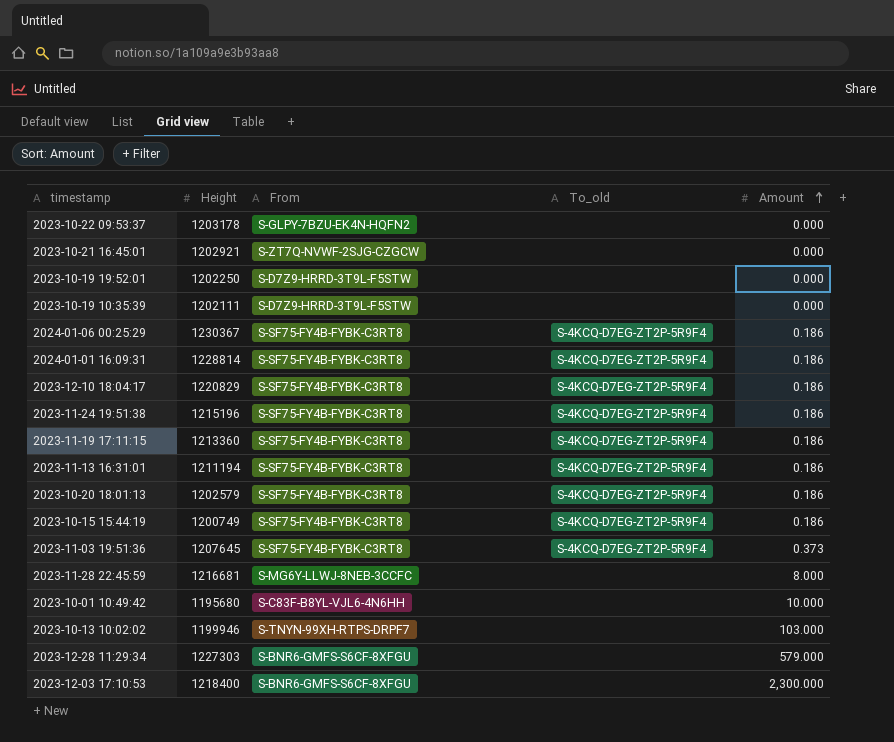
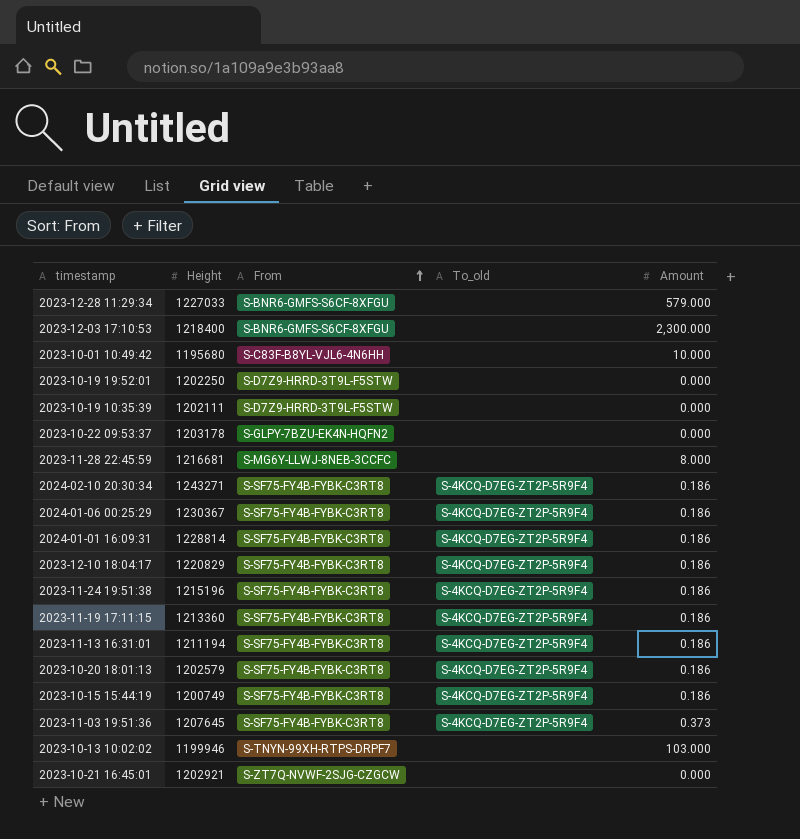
row order: Amount ascending -> From ascending
2023-12-28 11:29:34 | Height: 1227303 -> 1227033
row 2024-02-10 20:30:34: none -> 1243271 | S-SF75-FY4B-FYBK-C3RT8 | S-4KCQ-D7EG-ZT2P-5R9F4 | 0.186

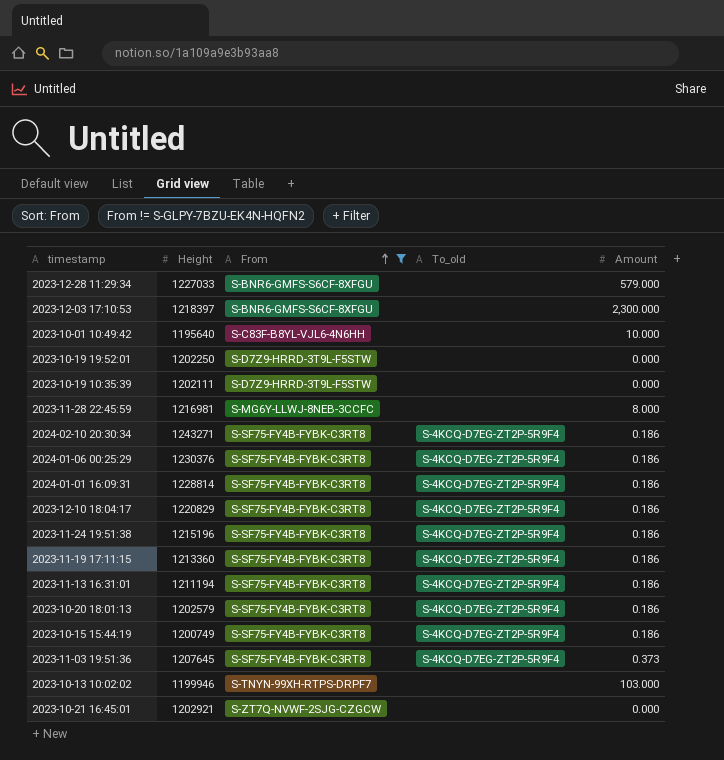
filter: none -> From != S-GLPY-7BZU-EK4N-HQFN2
2023-12-03 17:10:53 | Height: 1218400 -> 1218397
2023-10-01 10:49:42 | Height: 1195680 -> 1195640
2023-11-28 22:45:59 | Height: 1216681 -> 1216981
2024-01-06 00:25:29 | Height: 1230367 -> 1230376

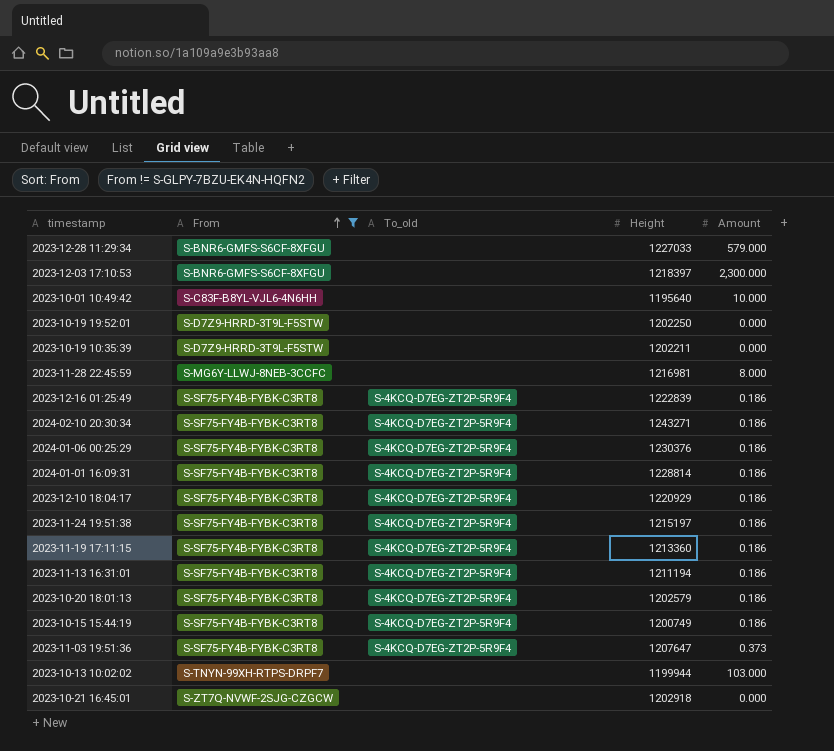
column Height | position: 2 -> 4
2023-10-19 10:35:39 | Height: 1202111 -> 1202211
row 2023-12-16 01:25:49: none -> S-SF75-FY4B-FYBK-C3RT8 | S-4KCQ-D7EG-ZT2P-5R9F4 | 1222839 | 0.186
2023-12-10 18:04:17 | Height: 1220829 -> 1220929
2023-11-24 19:51:38 | Height: 1215196 -> 1215197
2023-11-03 19:51:36 | Height: 1207645 -> 1207647
2023-10-13 10:02:02 | Height: 1199946 -> 1199944
2023-10-21 16:45:01 | Height: 1202921 -> 1202918

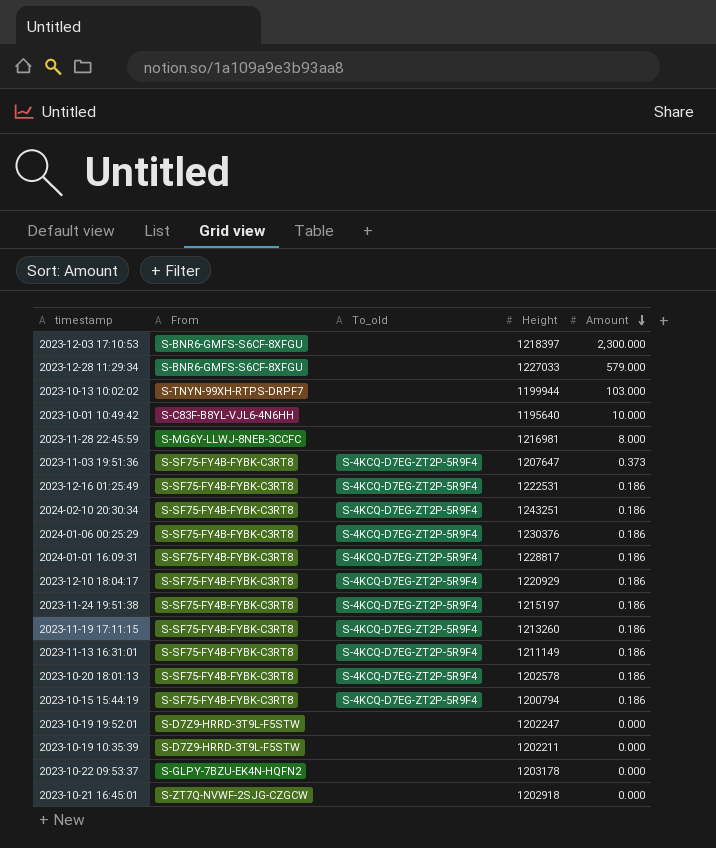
filter: From != S-GLPY-7BZU-EK4N-HQFN2 -> none
row order: From ascending -> Amount descending
2023-12-16 01:25:49 | Height: 1222839 -> 1222531
2024-02-10 20:30:34 | Height: 1243271 -> 1243251
2024-01-01 16:09:31 | Height: 1228814 -> 1228817
2023-11-19 17:11:15 | Height: 1213360 -> 1213260
2023-11-13 16:31:01 | Height: 1211194 -> 1211149
2023-10-20 18:01:13 | Height: 1202579 -> 1202578
2023-10-15 15:44:19 | Height: 1200749 -> 1200794
2023-10-19 19:52:01 | Height: 1202250 -> 1202247

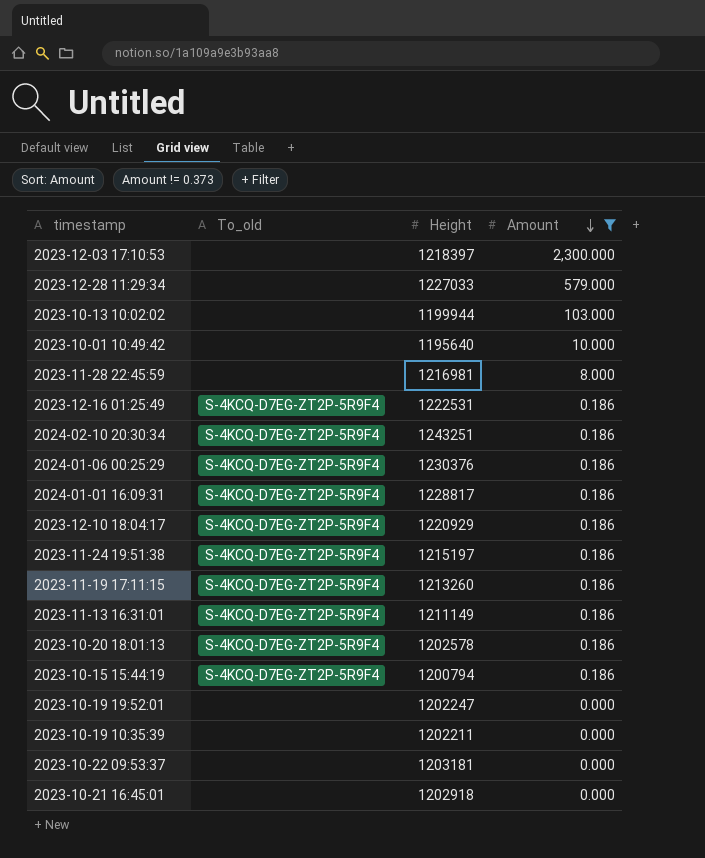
filter: none -> Amount != 0.373
column From | position: 2 -> none
2023-10-22 09:53:37 | Height: 1203178 -> 1203181

